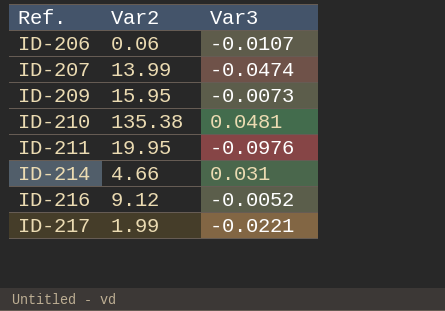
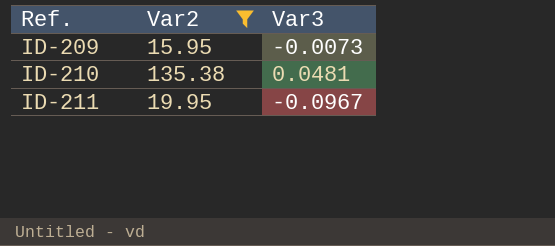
filter: none -> Var2 >= 15.95
ID-211 | Var3: -0.0976 -> -0.0967

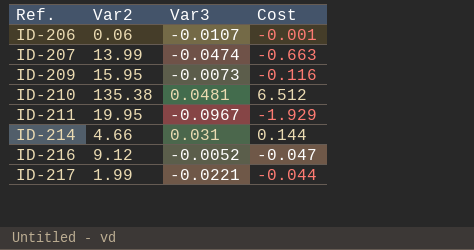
filter: Var2 >= 15.95 -> none
column Cost | formula: none -> [Var2] * [Var3]

